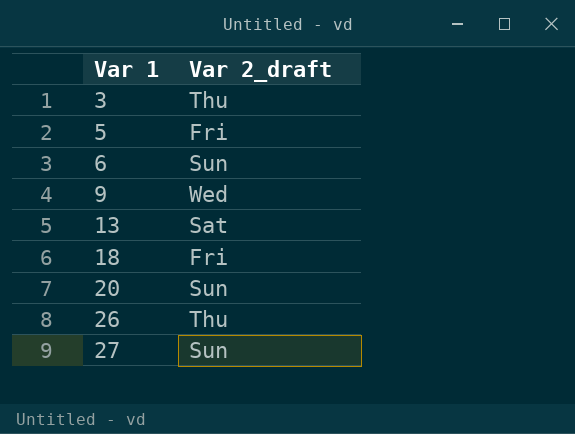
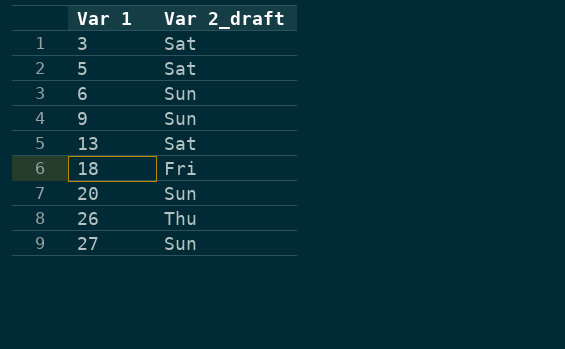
3 | Var 2_draft: Thu -> Sat
5 | Var 2_draft: Fri -> Sat
9 | Var 2_draft: Wed -> Sun

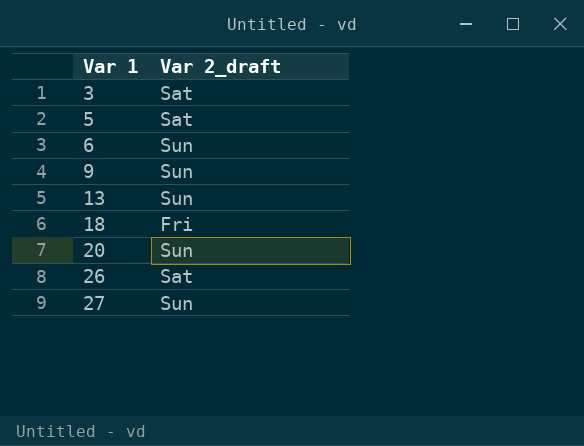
13 | Var 2_draft: Sat -> Sun
26 | Var 2_draft: Thu -> Sat

